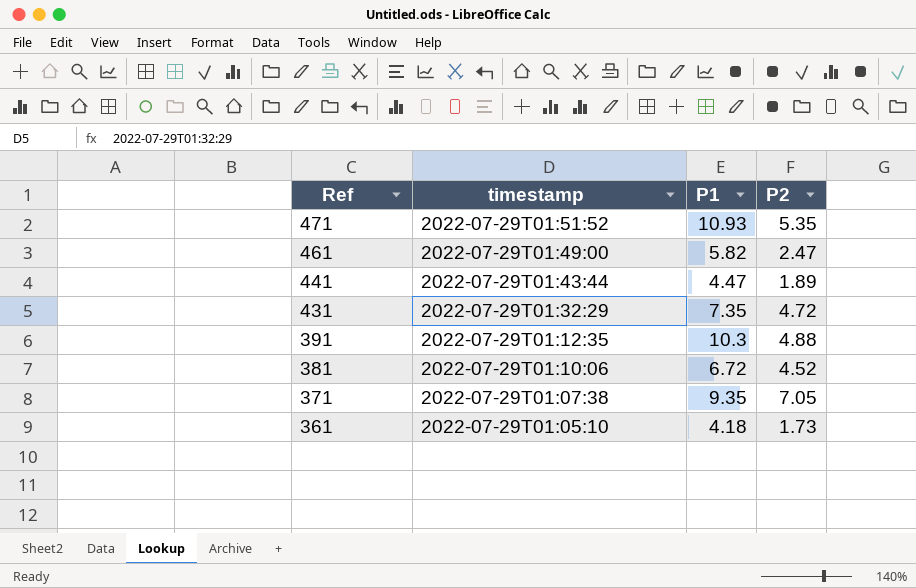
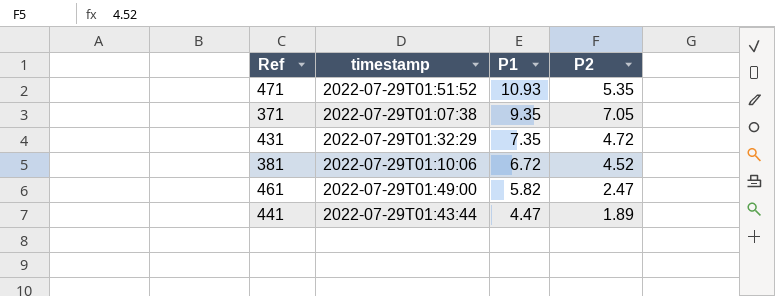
row order: Ref descending -> P1 descending
row 391: 2022-07-29T01:12:35 | 10.3 | 4.88 -> none
row 361: 2022-07-29T01:05:10 | 4.18 | 1.73 -> none

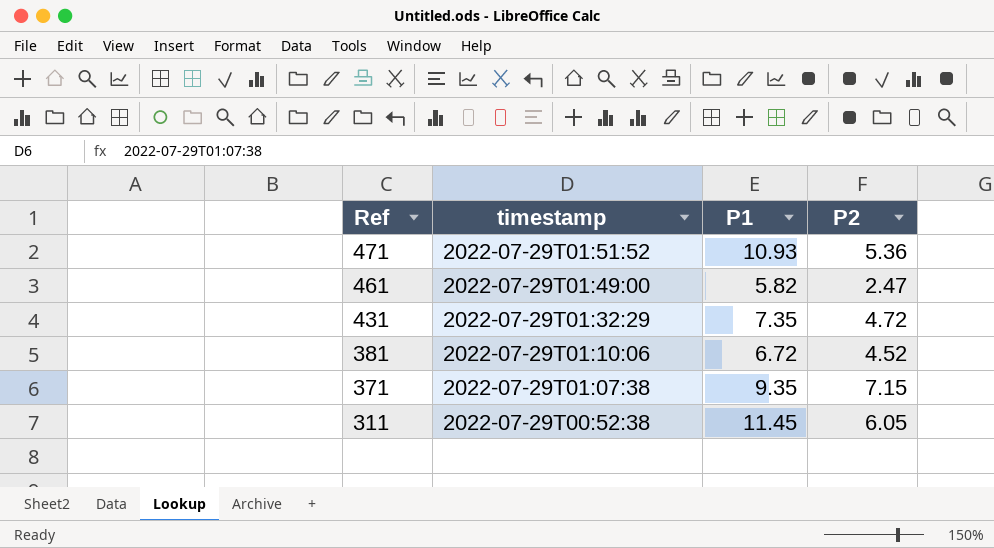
row order: P1 descending -> Ref descending
row 441: 2022-07-29T01:43:44 | 4.47 | 1.89 -> none
471 | P2: 5.35 -> 5.36
371 | P2: 7.05 -> 7.15
row 311: none -> 2022-07-29T00:52:38 | 11.45 | 6.05

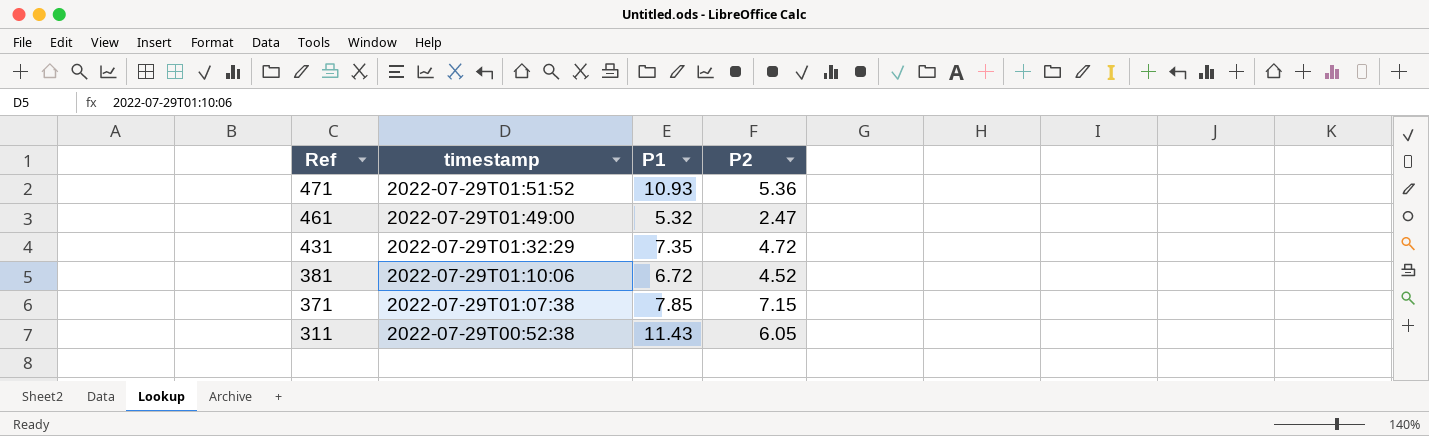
461 | P1: 5.82 -> 5.32
371 | P1: 9.35 -> 7.85
311 | P1: 11.45 -> 11.43

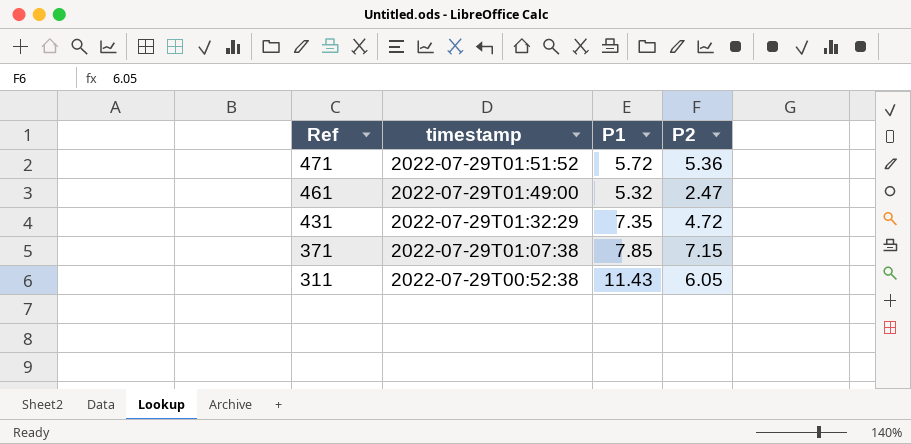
row 381: 2022-07-29T01:10:06 | 6.72 | 4.52 -> none
471 | P1: 10.93 -> 5.72

